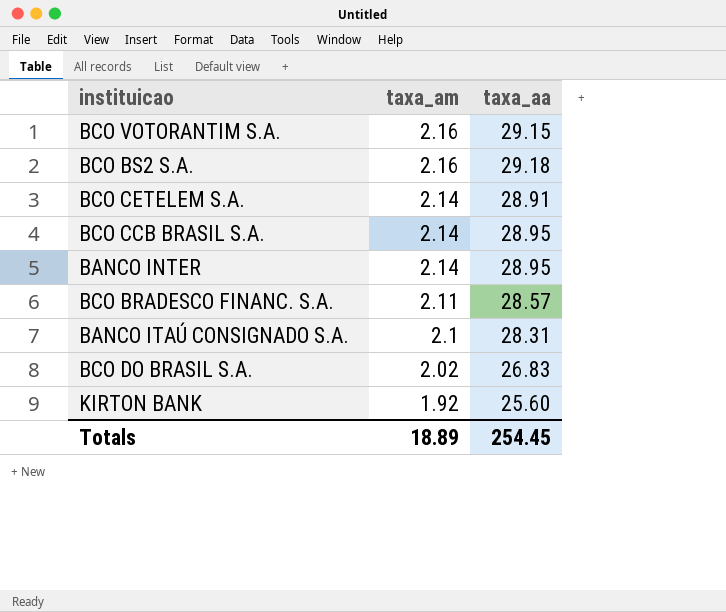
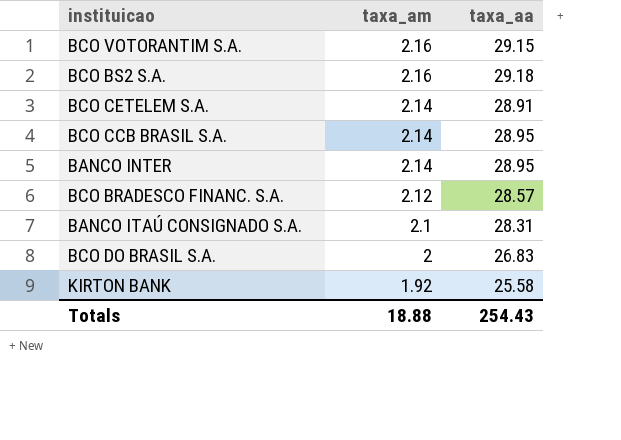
BCO BRADESCO FINANC. S.A. | taxa_am: 2.11 -> 2.12
BCO DO BRASIL S.A. | taxa_am: 2.02 -> 2
KIRTON BANK | taxa_aa: 25.60 -> 25.58
Totals | taxa_am: 18.89 -> 18.88
Totals | taxa_aa: 254.45 -> 254.43

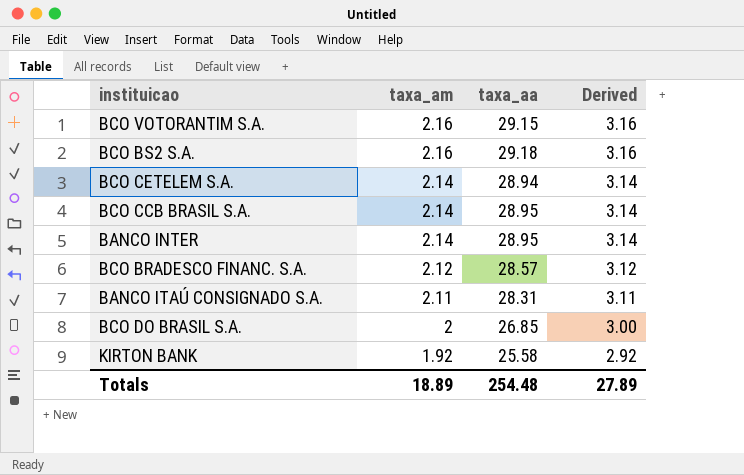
column Derived | formula: none -> [taxa_am] + 1
BCO CETELEM S.A. | taxa_aa: 28.91 -> 28.94
BANCO ITAÚ CONSIGNADO S.A. | taxa_am: 2.1 -> 2.11
BCO DO BRASIL S.A. | taxa_aa: 26.83 -> 26.85
Totals | taxa_am: 18.88 -> 18.89
Totals | taxa_aa: 254.43 -> 254.48

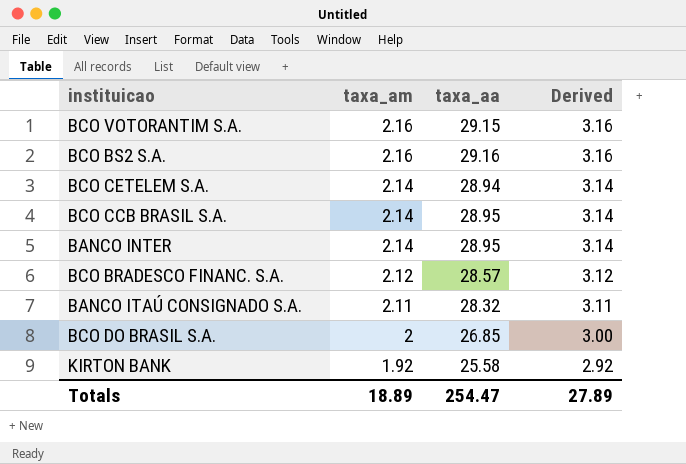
BCO BS2 S.A. | taxa_aa: 29.18 -> 29.16
BANCO ITAÚ CONSIGNADO S.A. | taxa_aa: 28.31 -> 28.32
Totals | taxa_aa: 254.48 -> 254.47

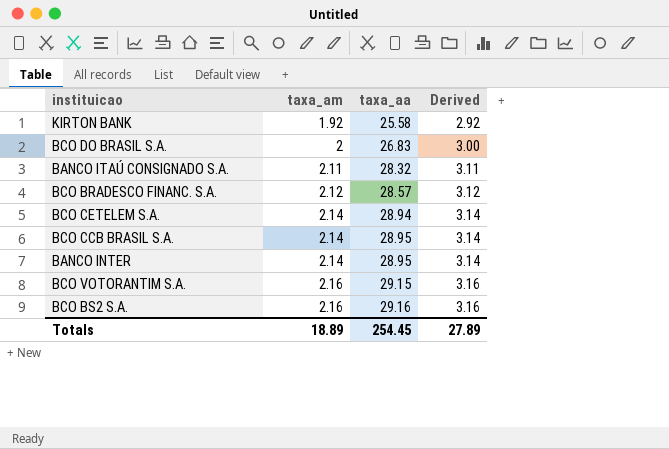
row order: taxa_am descending -> taxa_am ascending
BCO DO BRASIL S.A. | taxa_aa: 26.85 -> 26.83
Totals | taxa_aa: 254.47 -> 254.45

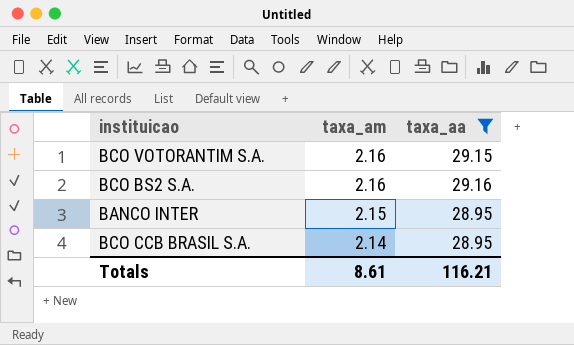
filter: none -> taxa_aa >= 28.95
row order: taxa_am ascending -> taxa_am descending
column Derived | formula: [taxa_am] + 1 -> none
BANCO INTER | taxa_am: 2.14 -> 2.15
Totals | taxa_am: 18.89 -> 8.61
Totals | taxa_aa: 254.45 -> 116.21

